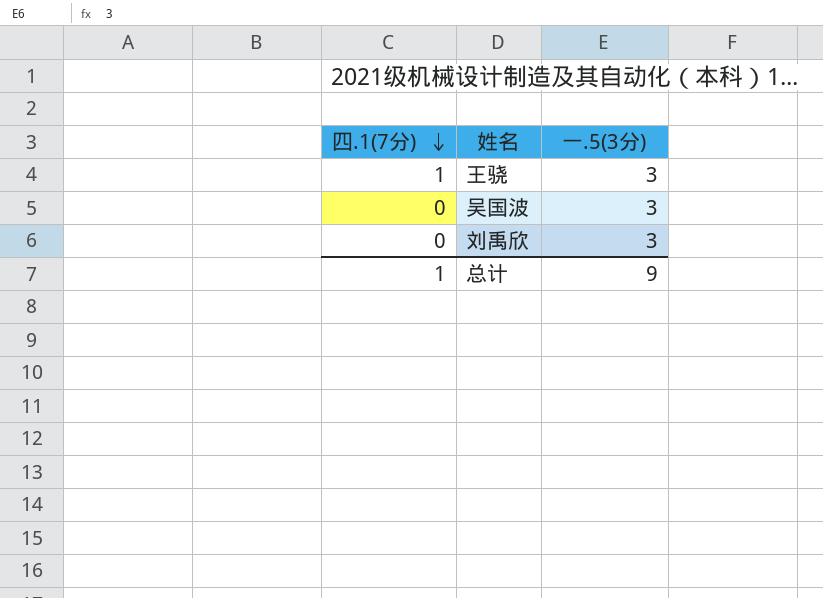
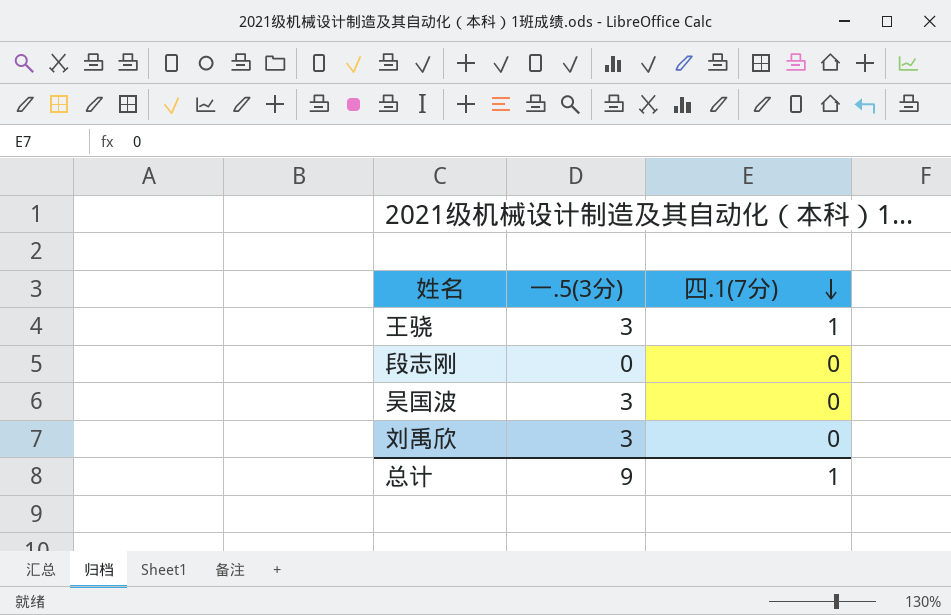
column 四.1(7分) | position: 1 -> 3
row 段志刚: none -> 0 | 0

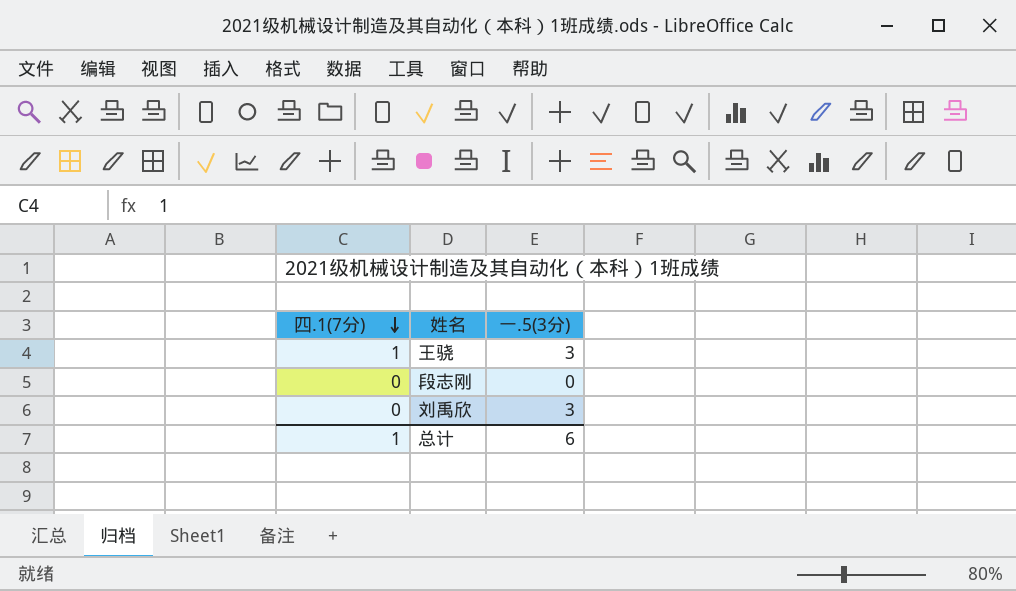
column 四.1(7分) | position: 3 -> 1
row 吴国波: 3 | 0 -> none
总计 | 一.5(3分): 9 -> 6

